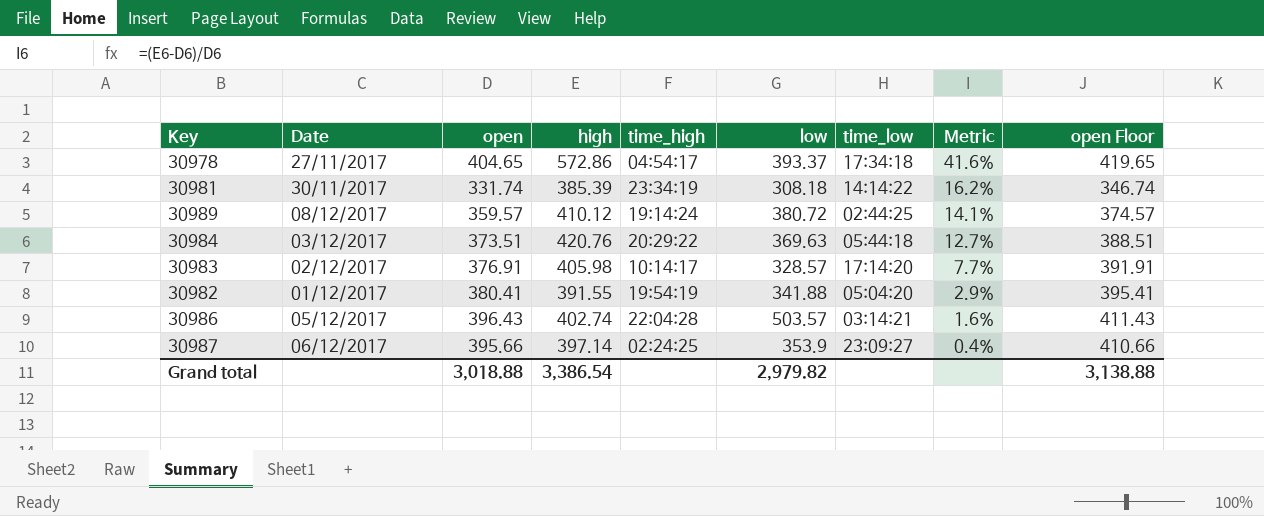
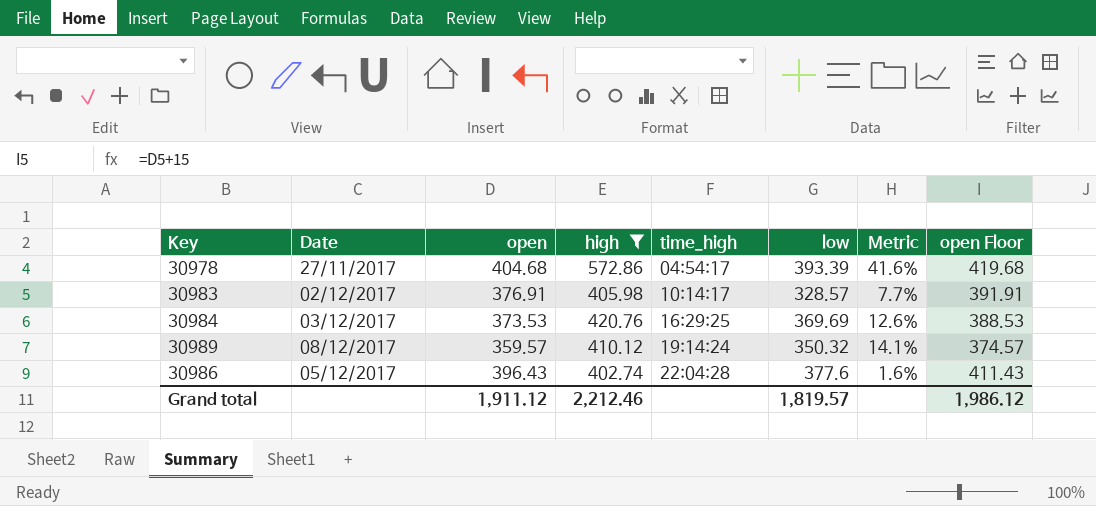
filter: none -> high >= 402.74
row order: Metric descending -> time_high ascending
column time_low | position: 7 -> none
30978 | open: 404.65 -> 404.68
30978 | low: 393.37 -> 393.39
30978 | open Floor: 419.65 -> 419.68
30984 | open: 373.51 -> 373.53
30984 | time_high: 20:29:22 -> 16:29:25
30984 | low: 369.63 -> 369.69
30984 | Metric: 12.7% -> 12.6%
30984 | open Floor: 388.51 -> 388.53
30989 | low: 380.72 -> 350.32
30986 | low: 503.57 -> 377.6
Grand total | open: 3,018.88 -> 1,911.12
Grand total | high: 3,386.54 -> 2,212.46
Grand total | low: 2,979.82 -> 1,819.57
Grand total | open Floor: 3,138.88 -> 1,986.12

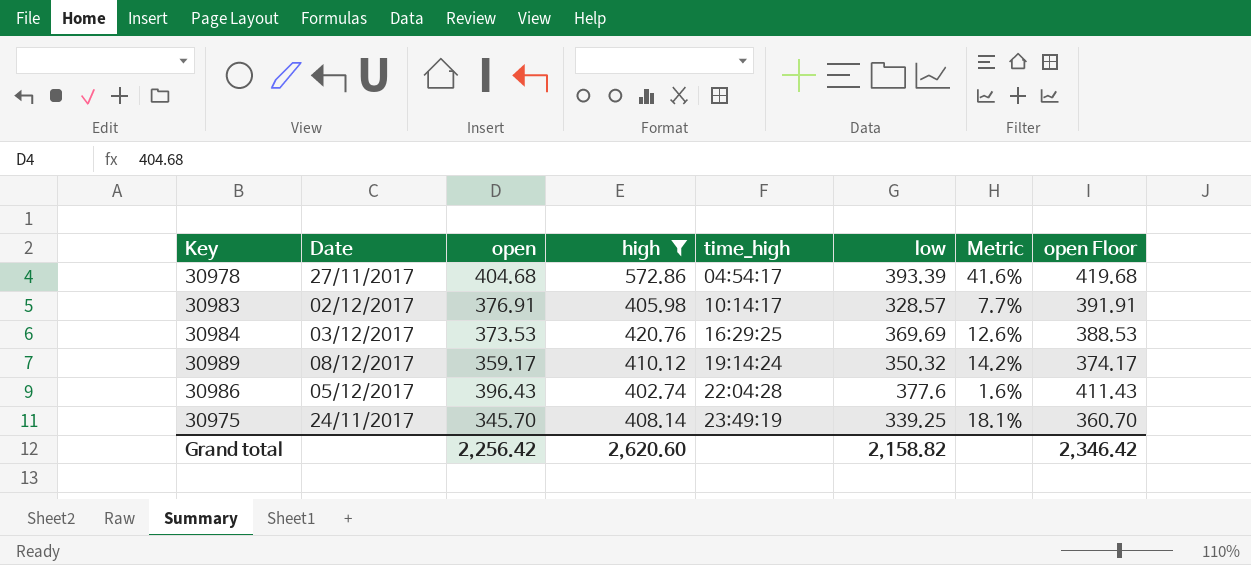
30989 | open: 359.57 -> 359.17
30989 | Metric: 14.1% -> 14.2%
30989 | open Floor: 374.57 -> 374.17
row 30975: none -> 24/11/2017 | 345.70 | 408.14 | 23:49:19 | 339.25 | 18.1% | 360.70
Grand total | open: 1,911.12 -> 2,256.42
Grand total | high: 2,212.46 -> 2,620.60
Grand total | low: 1,819.57 -> 2,158.82
Grand total | open Floor: 1,986.12 -> 2,346.42

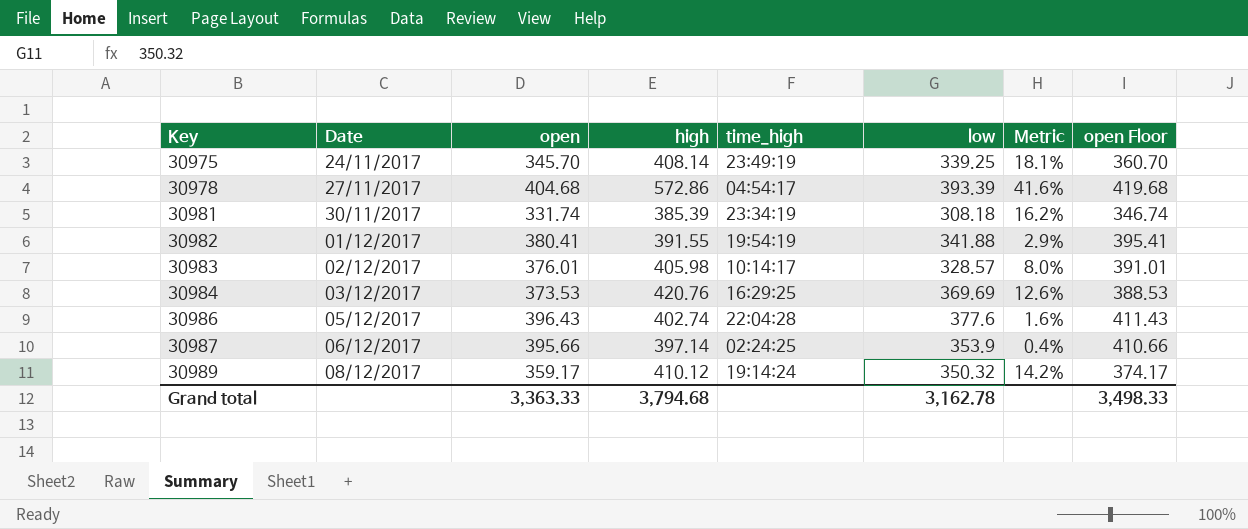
filter: high >= 402.74 -> none
row order: time_high ascending -> Key ascending
30983 | open: 376.91 -> 376.01
30983 | Metric: 7.7% -> 8.0%
30983 | open Floor: 391.91 -> 391.01
Grand total | open: 2,256.42 -> 3,363.33
Grand total | high: 2,620.60 -> 3,794.68
Grand total | low: 2,158.82 -> 3,162.78
Grand total | open Floor: 2,346.42 -> 3,498.33

